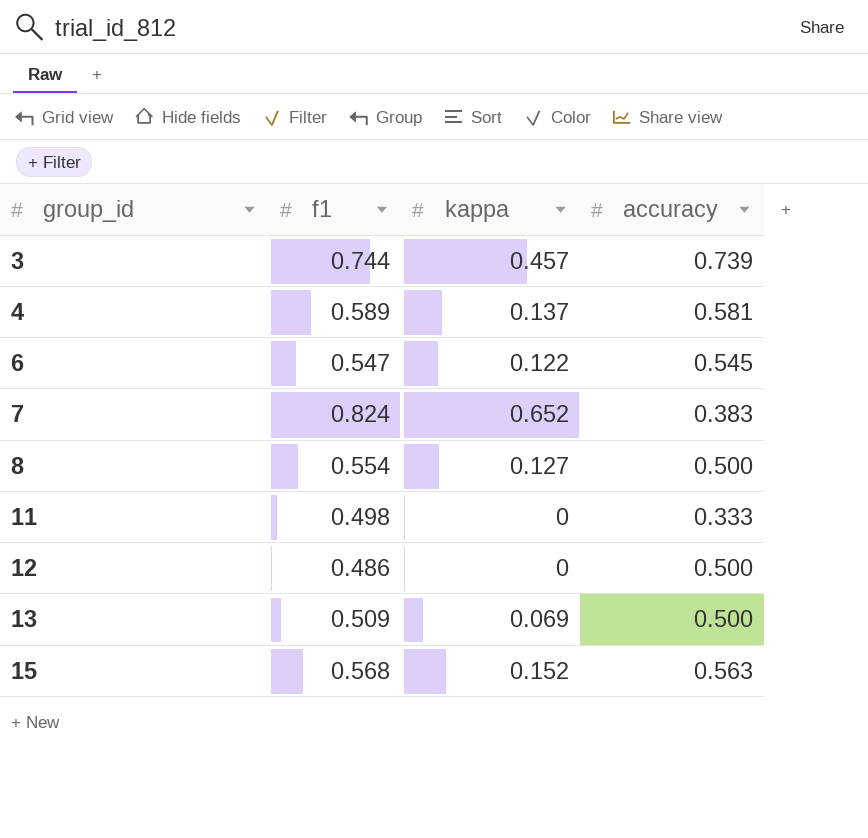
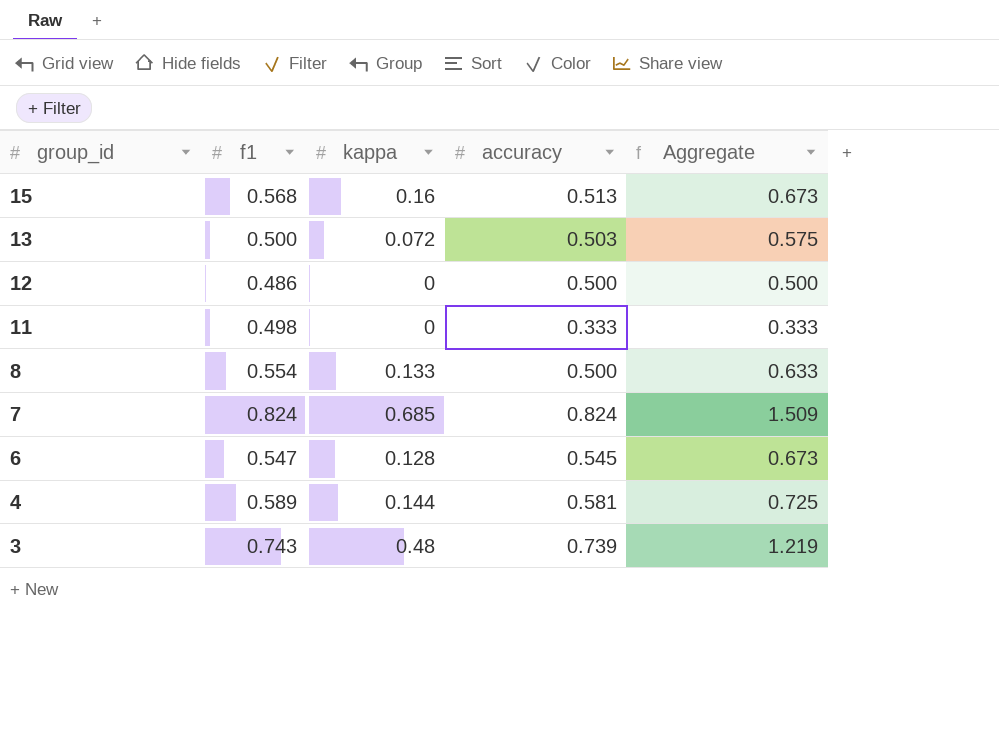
row order: group_id ascending -> group_id descending
column Aggregate | formula: none -> [kappa] + [accuracy]
15 | kappa: 0.152 -> 0.16
15 | accuracy: 0.563 -> 0.513
13 | f1: 0.509 -> 0.500
13 | kappa: 0.069 -> 0.072
13 | accuracy: 0.500 -> 0.503
8 | kappa: 0.127 -> 0.133
7 | kappa: 0.652 -> 0.685
7 | accuracy: 0.383 -> 0.824
6 | kappa: 0.122 -> 0.128
4 | kappa: 0.137 -> 0.144
3 | f1: 0.744 -> 0.743
3 | kappa: 0.457 -> 0.48

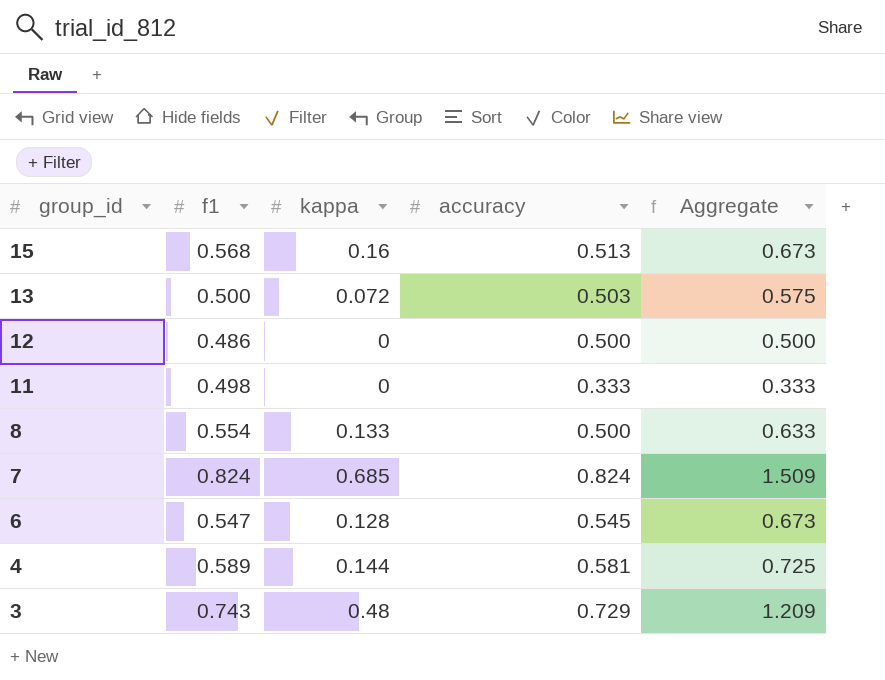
3 | accuracy: 0.739 -> 0.729
3 | Aggregate: 1.219 -> 1.209

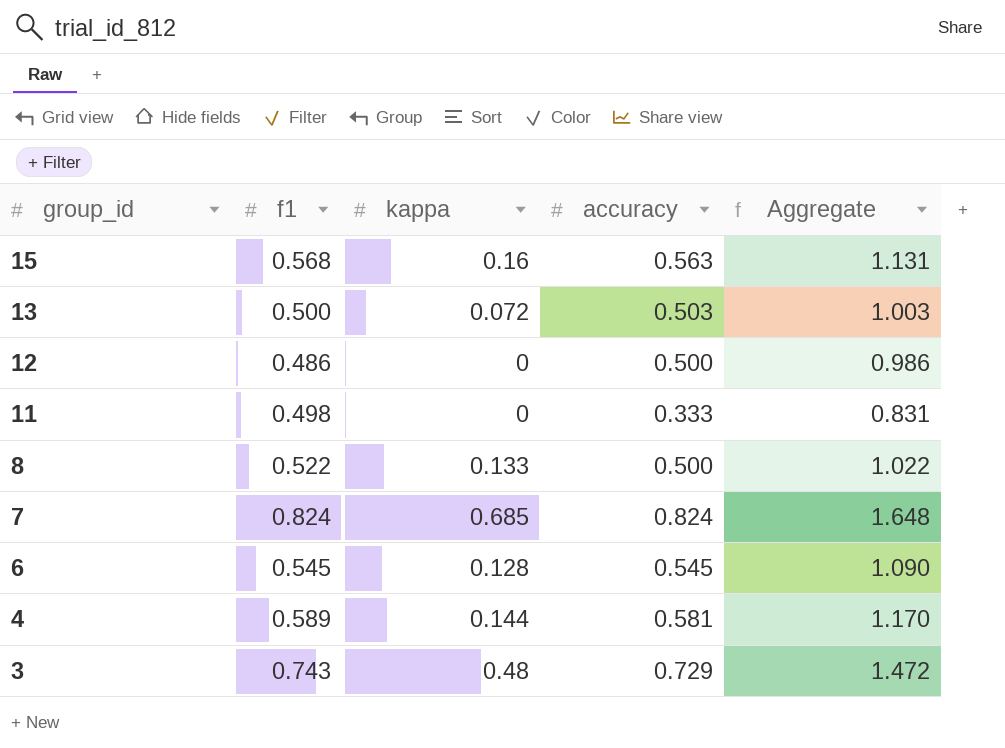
column Aggregate | formula: [kappa] + [accuracy] -> [f1] + [accuracy]
15 | accuracy: 0.513 -> 0.563
8 | f1: 0.554 -> 0.522
6 | f1: 0.547 -> 0.545

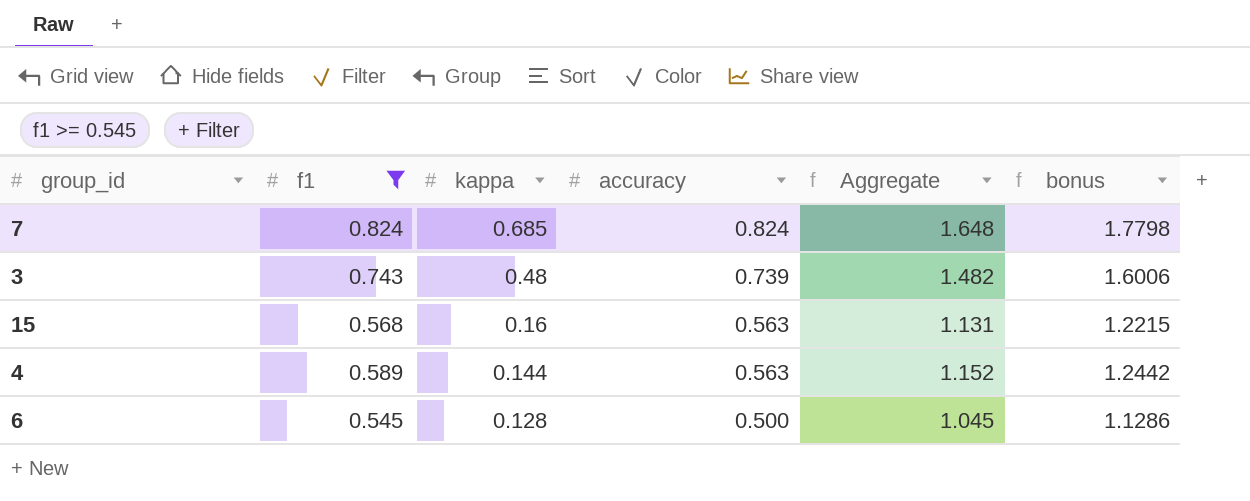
filter: none -> f1 >= 0.545
row order: group_id descending -> kappa descending
column bonus | formula: none -> [Aggregate] * 1.08
3 | accuracy: 0.729 -> 0.739
3 | Aggregate: 1.472 -> 1.482
4 | accuracy: 0.581 -> 0.563
4 | Aggregate: 1.170 -> 1.152
6 | accuracy: 0.545 -> 0.500
6 | Aggregate: 1.090 -> 1.045

